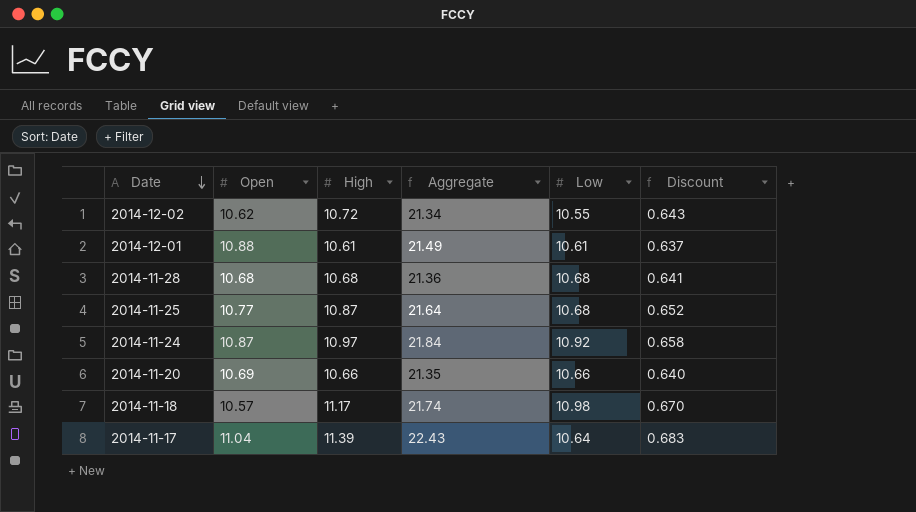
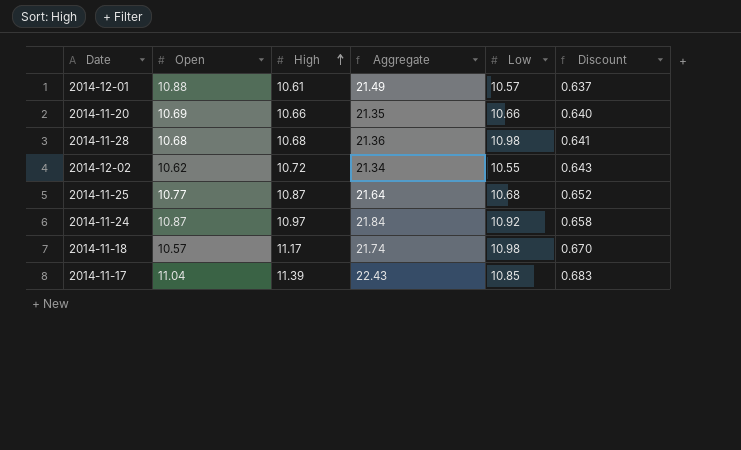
row order: Date descending -> High ascending
2014-12-01 | Low: 10.61 -> 10.57
2014-11-28 | Low: 10.68 -> 10.98
2014-11-17 | Low: 10.64 -> 10.85

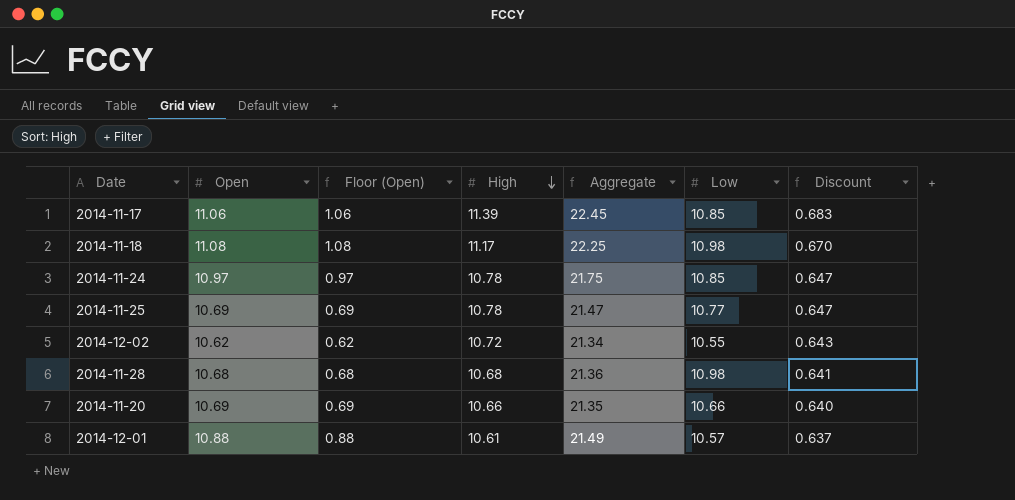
row order: High ascending -> High descending
column Floor (Open) | formula: none -> [Open] - 10
2014-11-17 | Open: 11.04 -> 11.06
2014-11-17 | Aggregate: 22.43 -> 22.45
2014-11-18 | Open: 10.57 -> 11.08
2014-11-18 | Aggregate: 21.74 -> 22.25
2014-11-24 | Open: 10.87 -> 10.97
2014-11-24 | High: 10.97 -> 10.78
2014-11-24 | Aggregate: 21.84 -> 21.75
2014-11-24 | Low: 10.92 -> 10.85
2014-11-24 | Discount: 0.658 -> 0.647
2014-11-25 | Open: 10.77 -> 10.69
2014-11-25 | High: 10.87 -> 10.78
2014-11-25 | Aggregate: 21.64 -> 21.47
2014-11-25 | Low: 10.68 -> 10.77
2014-11-25 | Discount: 0.652 -> 0.647

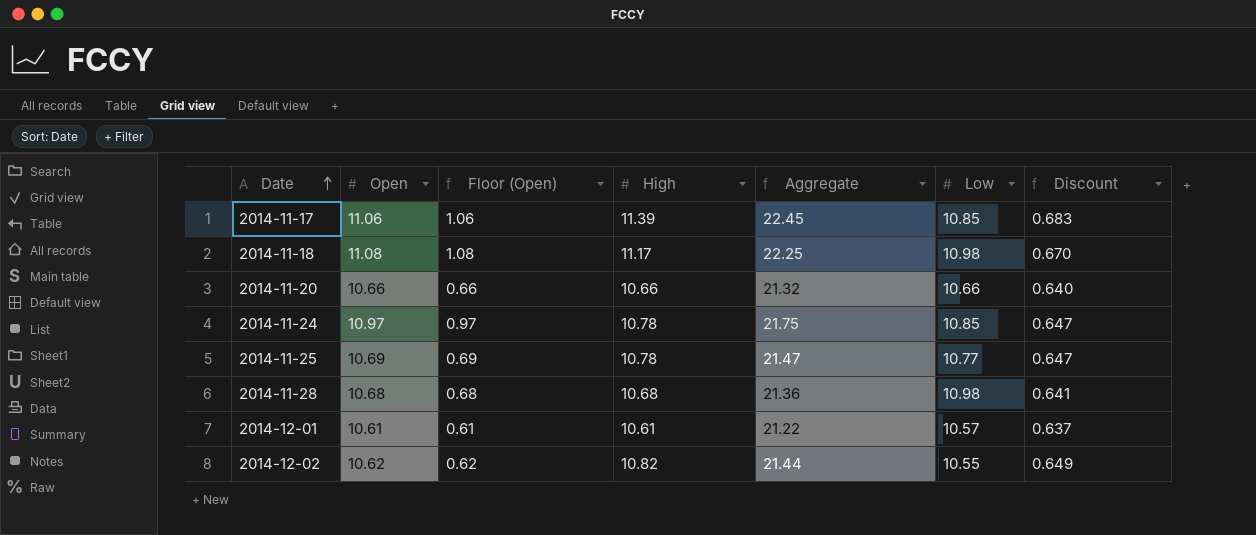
row order: High descending -> Date ascending
2014-11-20 | Open: 10.69 -> 10.66
2014-11-20 | Floor (Open): 0.69 -> 0.66
2014-11-20 | Aggregate: 21.35 -> 21.32
2014-12-01 | Open: 10.88 -> 10.61
2014-12-01 | Floor (Open): 0.88 -> 0.61
2014-12-01 | Aggregate: 21.49 -> 21.22
2014-12-02 | High: 10.72 -> 10.82
2014-12-02 | Aggregate: 21.34 -> 21.44
2014-12-02 | Discount: 0.643 -> 0.649

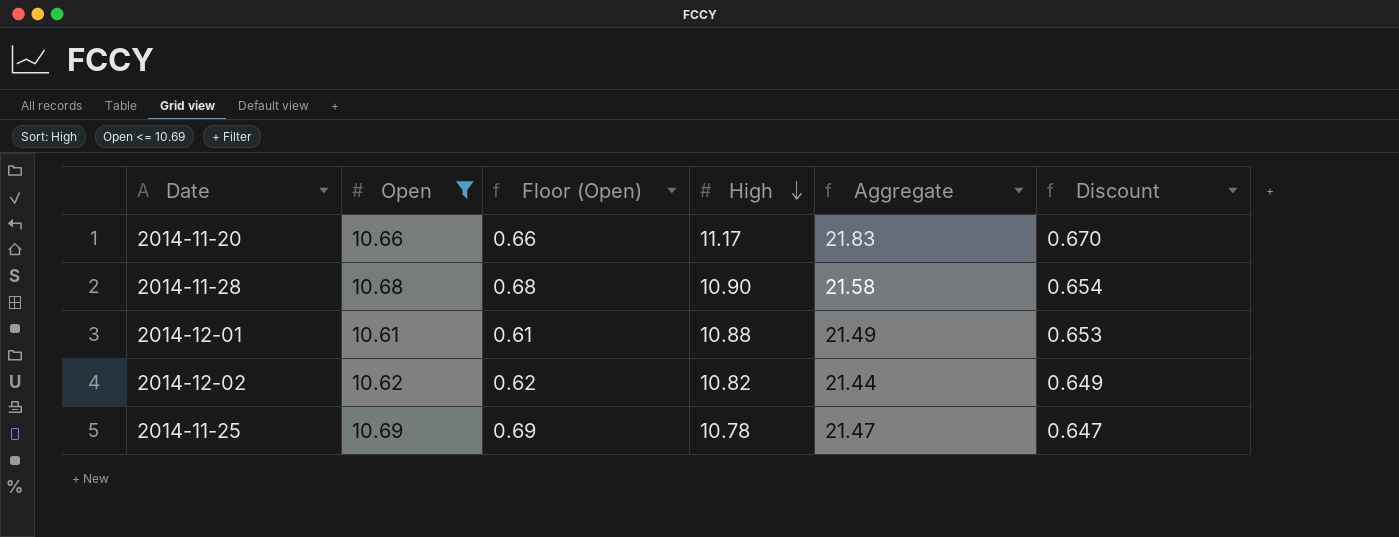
filter: none -> Open <= 10.69
row order: Date ascending -> High descending
column Low | position: 6 -> none
2014-11-20 | High: 10.66 -> 11.17
2014-11-20 | Aggregate: 21.32 -> 21.83
2014-11-20 | Discount: 0.640 -> 0.670
2014-11-28 | High: 10.68 -> 10.90
2014-11-28 | Aggregate: 21.36 -> 21.58
2014-11-28 | Discount: 0.641 -> 0.654
2014-12-01 | High: 10.61 -> 10.88
2014-12-01 | Aggregate: 21.22 -> 21.49
2014-12-01 | Discount: 0.637 -> 0.653

